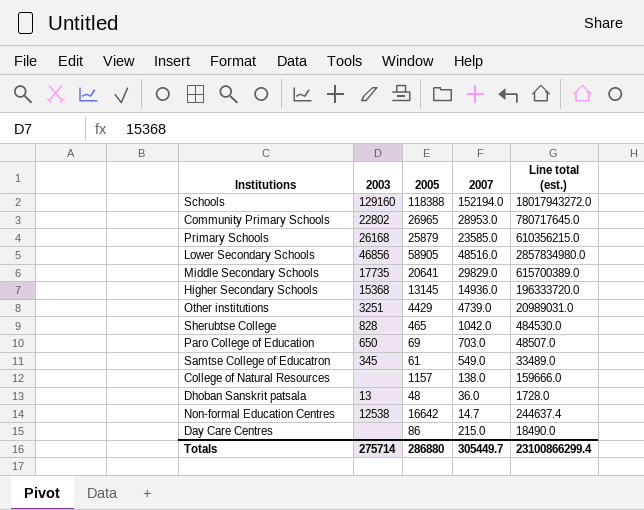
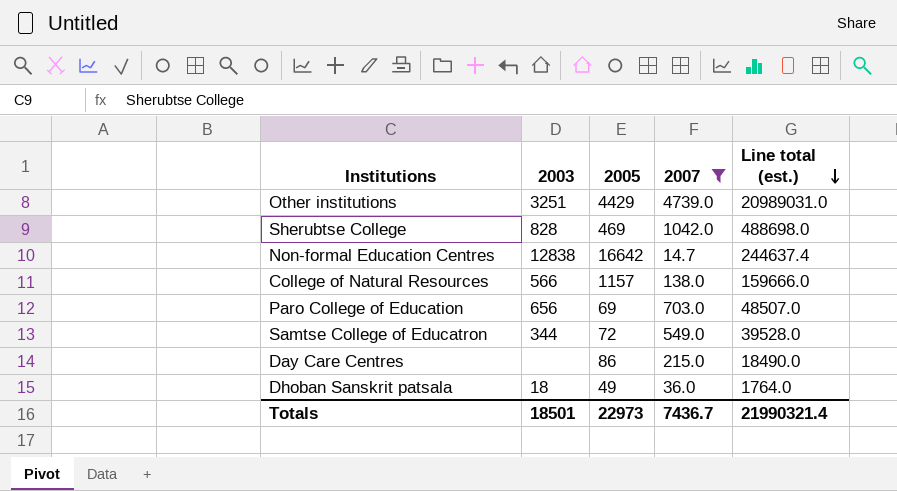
filter: none -> 2007 <= 4739.0
row order: none -> Line total (est.) descending
Sherubtse College | 2005: 465 -> 469
Sherubtse College | Line total (est.): 484530.0 -> 488698.0
Non-formal Education Centres | 2003: 12538 -> 12838
College of Natural Resources | 2003: none -> 566
Paro College of Education | 2003: 650 -> 656
Samtse College of Educatron | 2003: 345 -> 344
Samtse College of Educatron | 2005: 61 -> 72
Samtse College of Educatron | Line total (est.): 33489.0 -> 39528.0
Dhoban Sanskrit patsala | 2003: 13 -> 18
Dhoban Sanskrit patsala | 2005: 48 -> 49
Dhoban Sanskrit patsala | Line total (est.): 1728.0 -> 1764.0
Totals | 2003: 275714 -> 18501
Totals | 2005: 286880 -> 22973
Totals | 2007: 305449.7 -> 7436.7
Totals | Line total (est.): 23100866299.4 -> 21990321.4

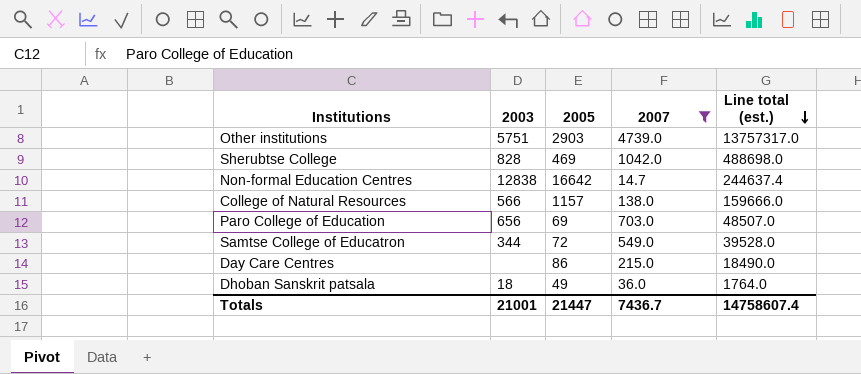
Other institutions | 2003: 3251 -> 5751
Other institutions | 2005: 4429 -> 2903
Other institutions | Line total (est.): 20989031.0 -> 13757317.0
Totals | 2003: 18501 -> 21001
Totals | 2005: 22973 -> 21447
Totals | Line total (est.): 21990321.4 -> 14758607.4

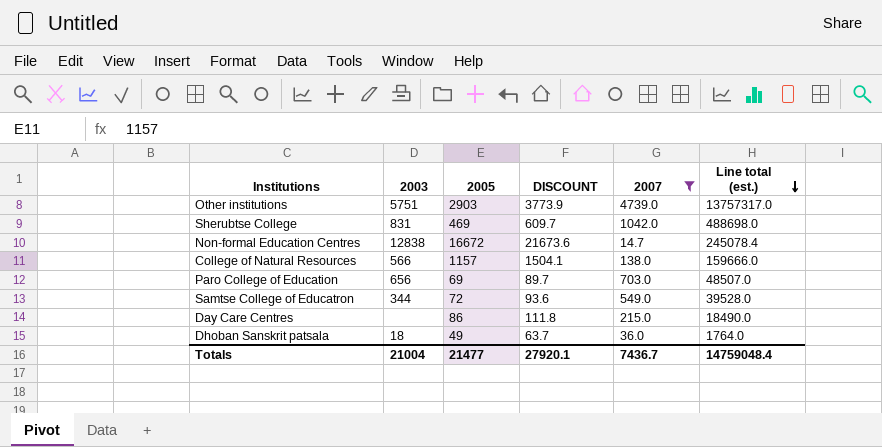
column DISCOUNT | formula: none -> [2005] * 1.3
Sherubtse College | 2003: 828 -> 831
Non-formal Education Centres | 2005: 16642 -> 16672
Non-formal Education Centres | Line total (est.): 244637.4 -> 245078.4
Totals | 2003: 21001 -> 21004
Totals | 2005: 21447 -> 21477
Totals | Line total (est.): 14758607.4 -> 14759048.4

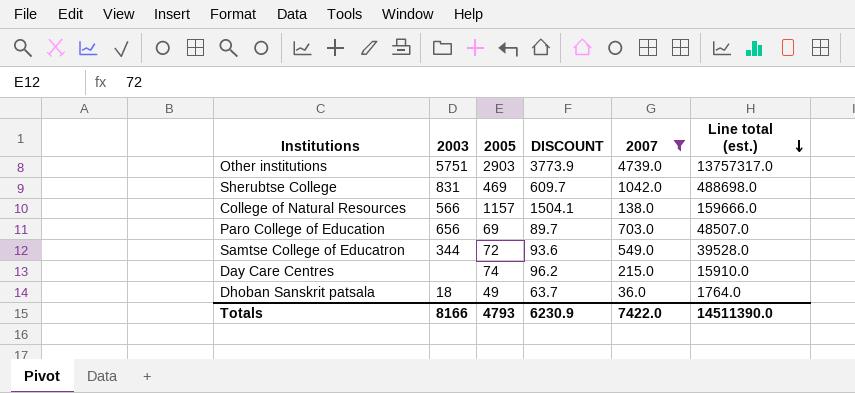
row Non-formal Education Centres: 12838 | 16672 | 21673.6 | 14.7 | 245078.4 -> none
Day Care Centres | 2005: 86 -> 74
Day Care Centres | DISCOUNT: 111.8 -> 96.2
Day Care Centres | Line total (est.): 18490.0 -> 15910.0
Totals | 2003: 21004 -> 8166
Totals | 2005: 21477 -> 4793
Totals | DISCOUNT: 27920.1 -> 6230.9
Totals | 2007: 7436.7 -> 7422.0
Totals | Line total (est.): 14759048.4 -> 14511390.0

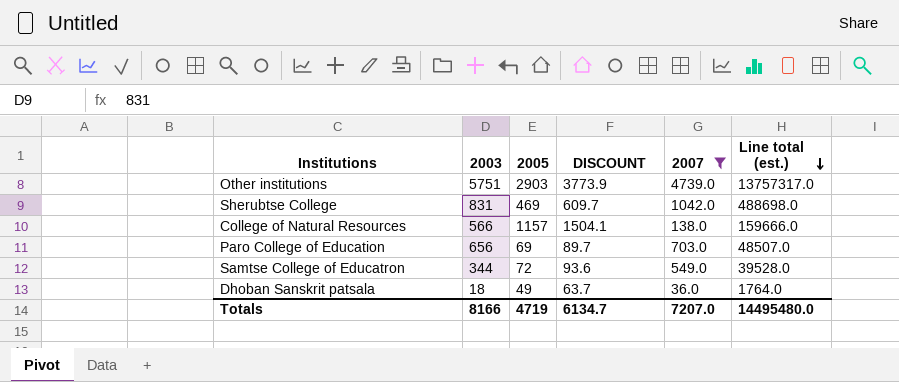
row Day Care Centres: none | 74 | 96.2 | 215.0 | 15910.0 -> none
Totals | 2005: 4793 -> 4719
Totals | DISCOUNT: 6230.9 -> 6134.7
Totals | 2007: 7422.0 -> 7207.0
Totals | Line total (est.): 14511390.0 -> 14495480.0

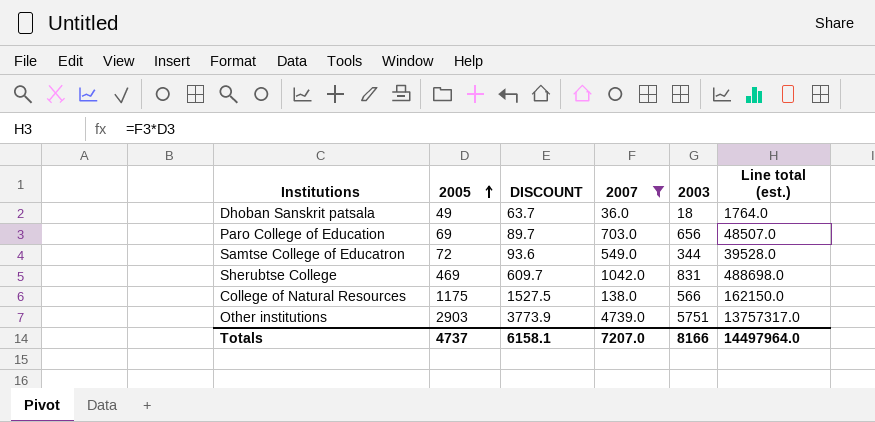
row order: Line total (est.) descending -> 2005 ascending
column 2003 | position: 2 -> 5
College of Natural Resources | 2005: 1157 -> 1175
College of Natural Resources | DISCOUNT: 1504.1 -> 1527.5
College of Natural Resources | Line total (est.): 159666.0 -> 162150.0
Totals | 2005: 4719 -> 4737
Totals | DISCOUNT: 6134.7 -> 6158.1
Totals | Line total (est.): 14495480.0 -> 14497964.0

